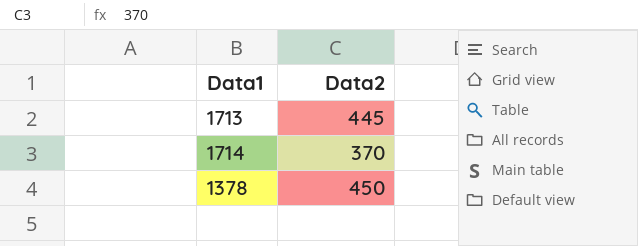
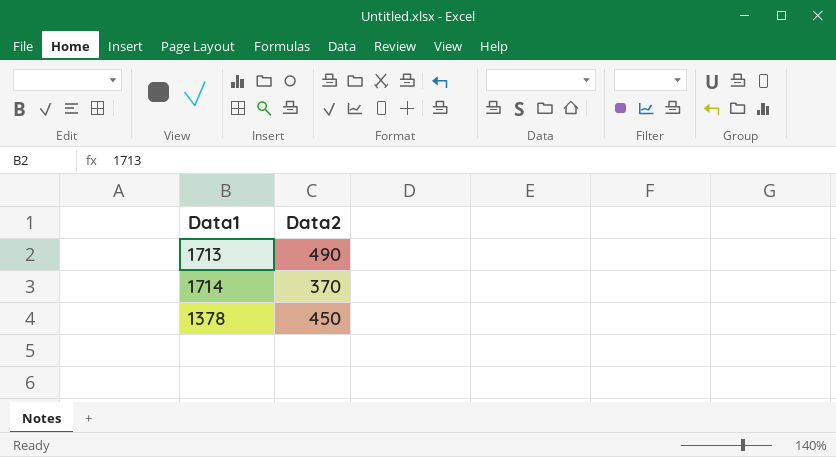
1713 | Data2: 445 -> 490

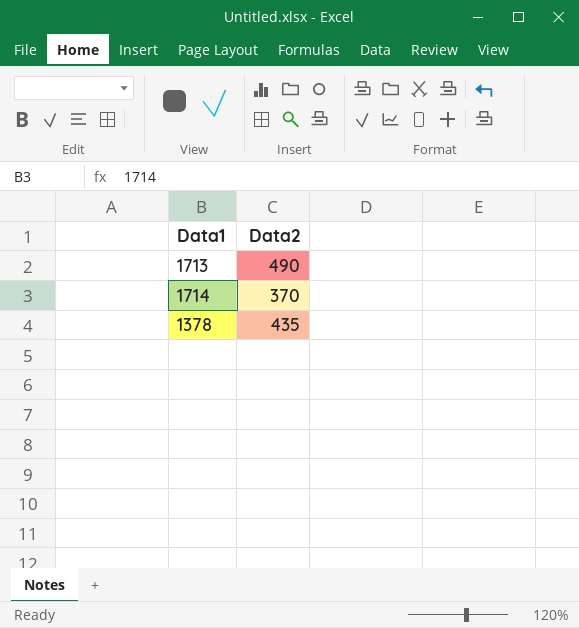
1378 | Data2: 450 -> 435

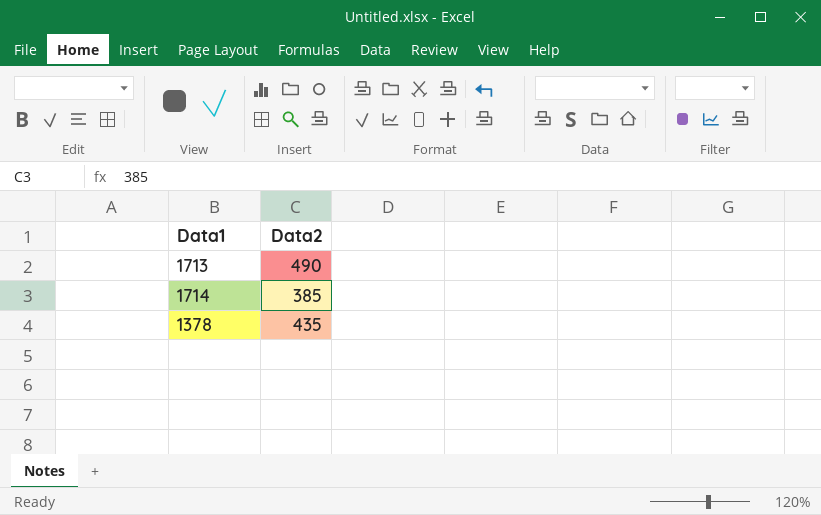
1714 | Data2: 370 -> 385

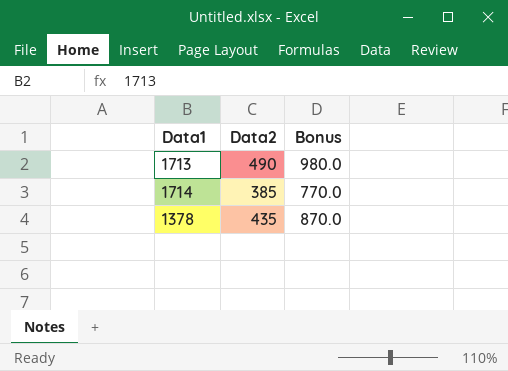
column Bonus | formula: none -> [Data2] * 2

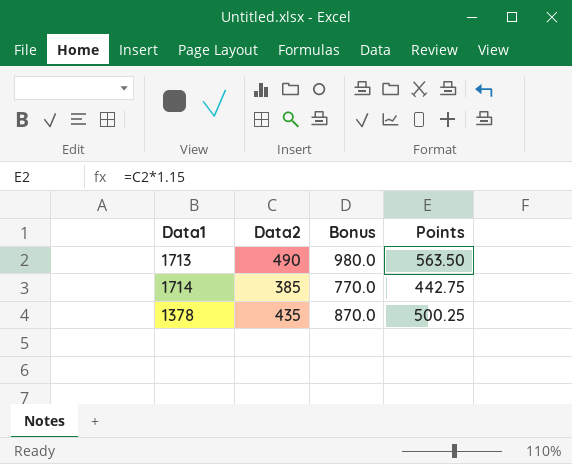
column Points | formula: none -> [Data2] * 1.15

